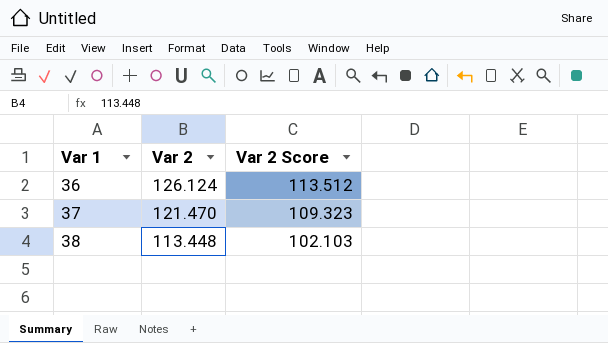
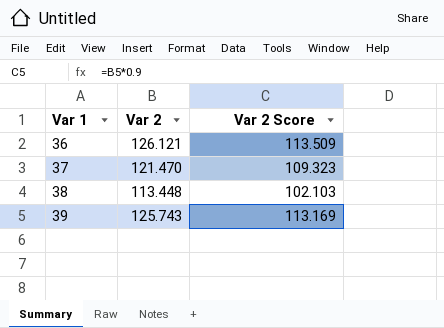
36 | Var 2: 126.124 -> 126.121
36 | Var 2 Score: 113.512 -> 113.509
row 39: none -> 125.743 | 113.169

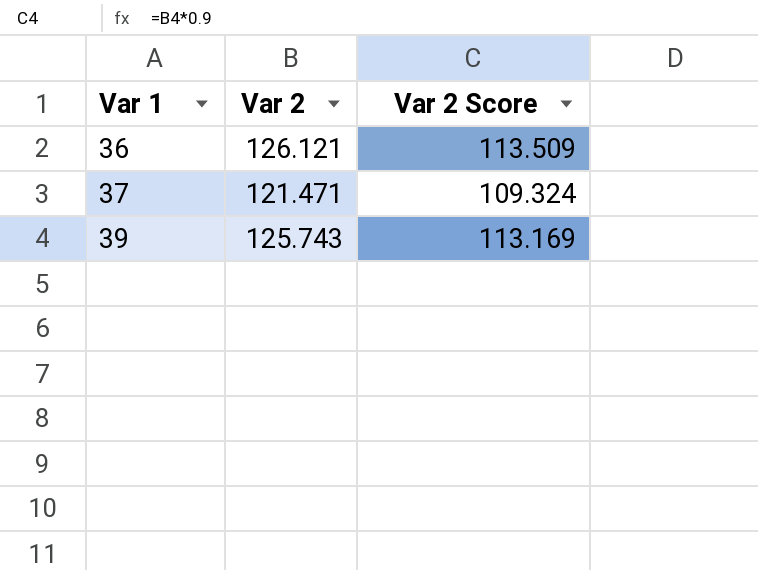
row 38: 113.448 | 102.103 -> none
37 | Var 2: 121.470 -> 121.471
37 | Var 2 Score: 109.323 -> 109.324

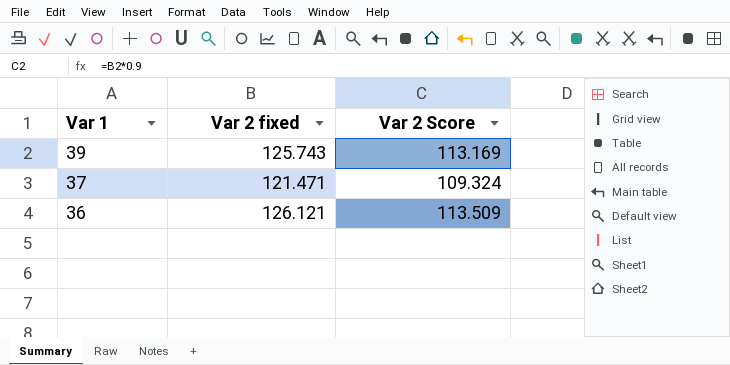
row order: Var 1 ascending -> Var 1 descending
column name: Var 2 -> Var 2 fixed

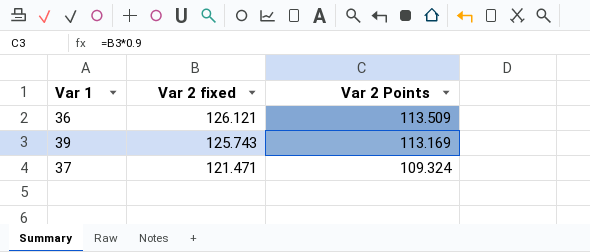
row order: Var 1 descending -> Var 2 fixed descending
column name: Var 2 Score -> Var 2 Points

